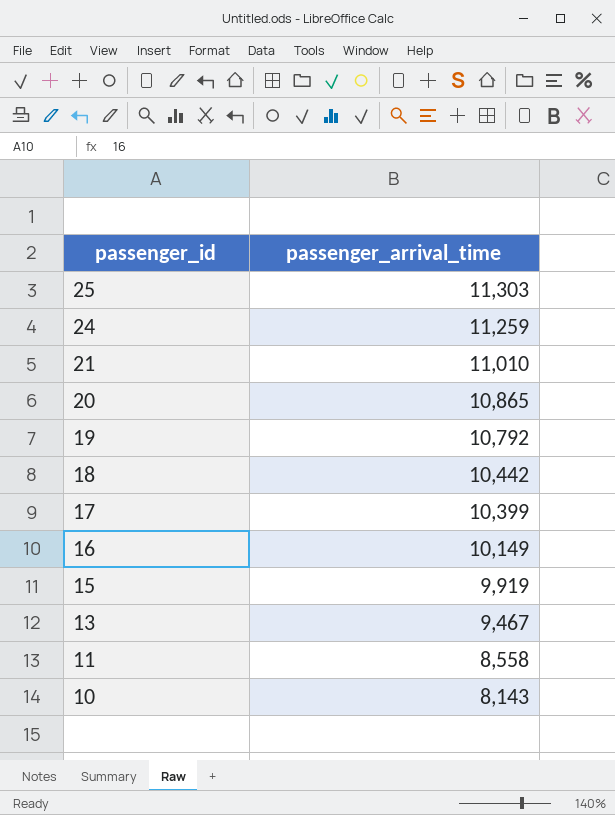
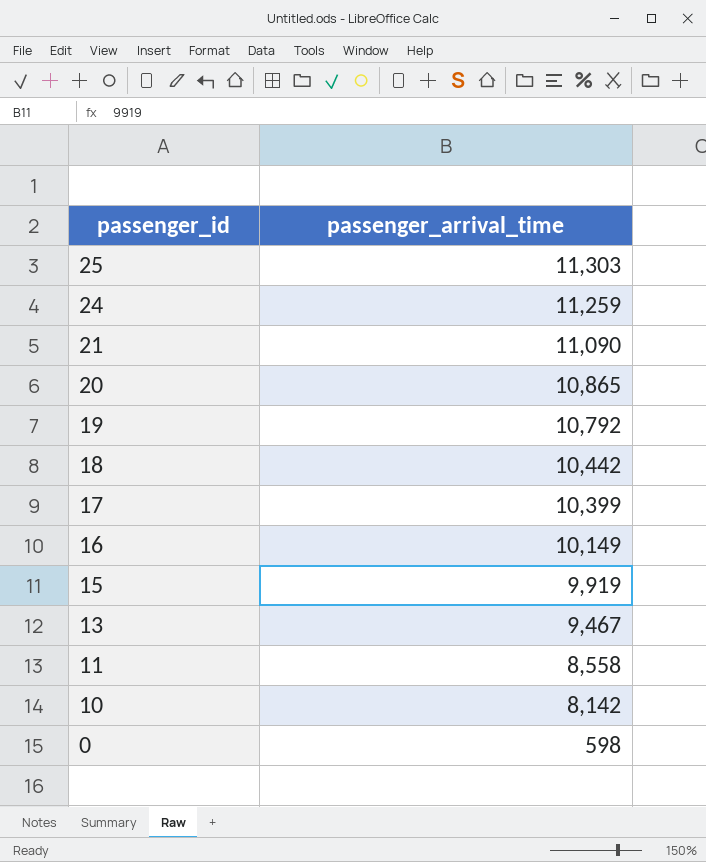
21 | passenger_arrival_time: 11,010 -> 11,090
10 | passenger_arrival_time: 8,143 -> 8,142
row 0: none -> 598

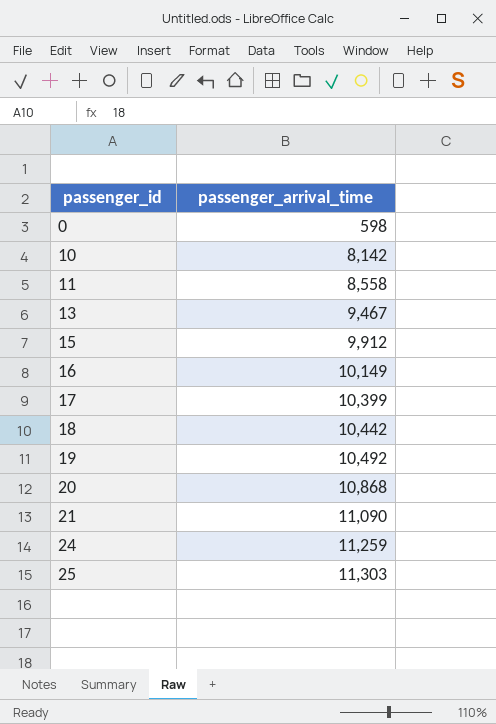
row order: passenger_id descending -> passenger_id ascending
15 | passenger_arrival_time: 9,919 -> 9,912
19 | passenger_arrival_time: 10,792 -> 10,492
20 | passenger_arrival_time: 10,865 -> 10,868

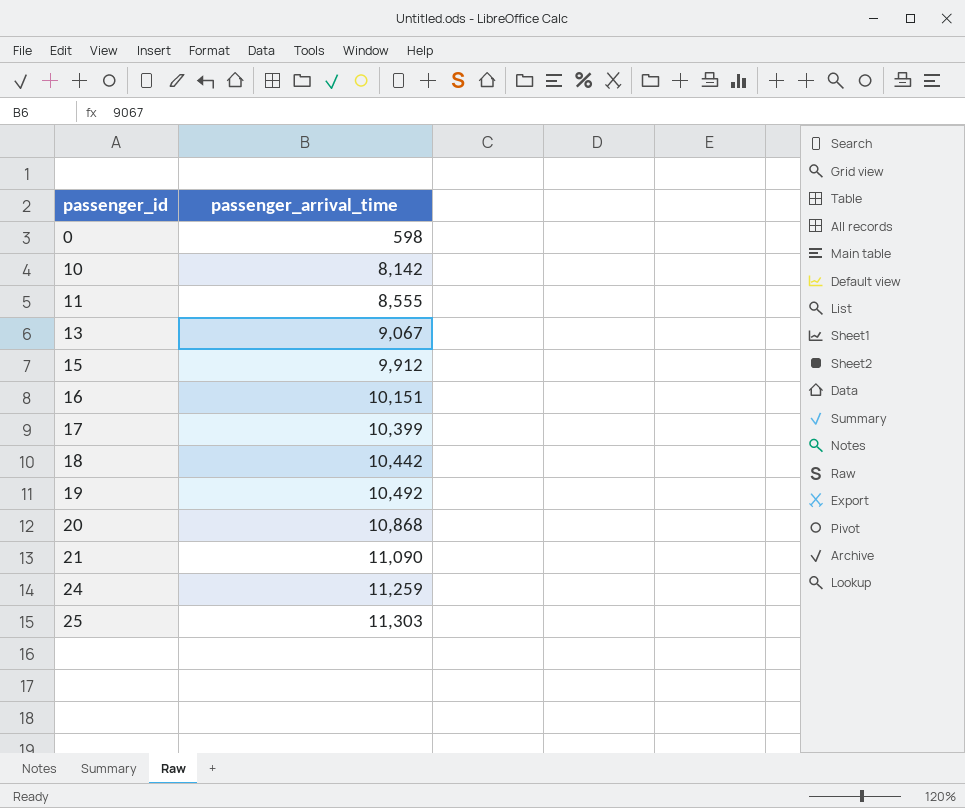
11 | passenger_arrival_time: 8,558 -> 8,555
13 | passenger_arrival_time: 9,467 -> 9,067
16 | passenger_arrival_time: 10,149 -> 10,151

